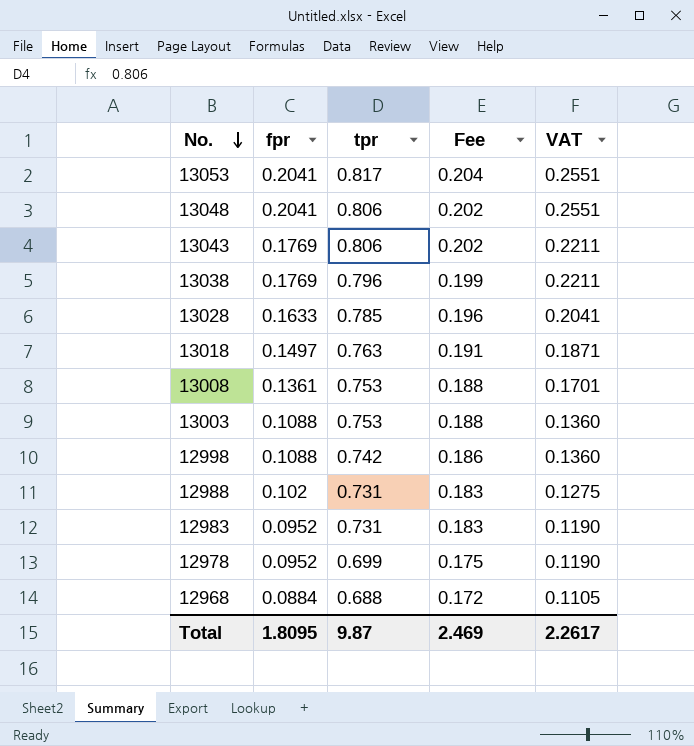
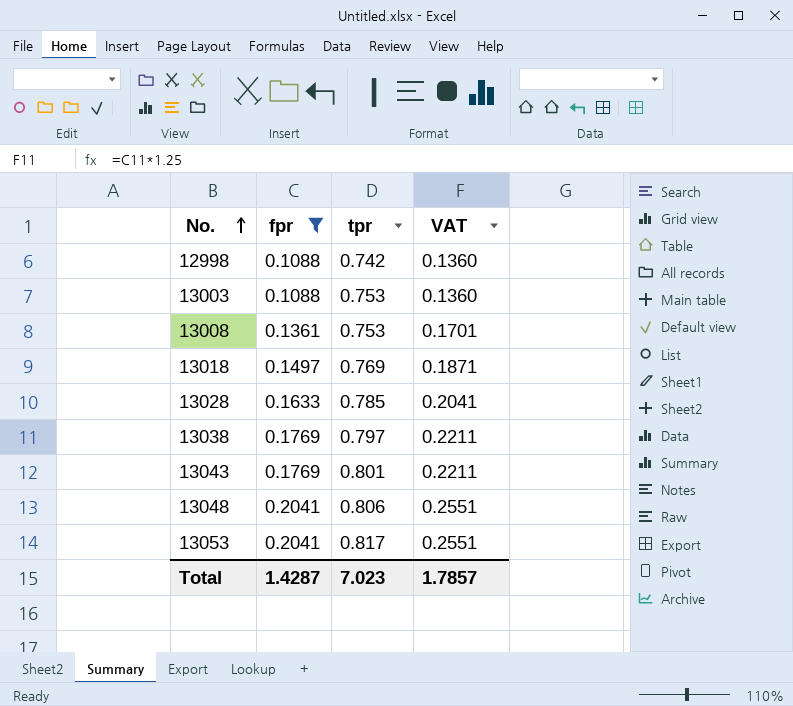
filter: none -> fpr >= 0.1088
row order: No. descending -> No. ascending
column Fee | formula: [tpr] * 0.25 -> none
13018 | tpr: 0.763 -> 0.769
13038 | tpr: 0.796 -> 0.797
13043 | tpr: 0.806 -> 0.801
Total | fpr: 1.8095 -> 1.4287
Total | tpr: 9.87 -> 7.023
Total | VAT: 2.2617 -> 1.7857

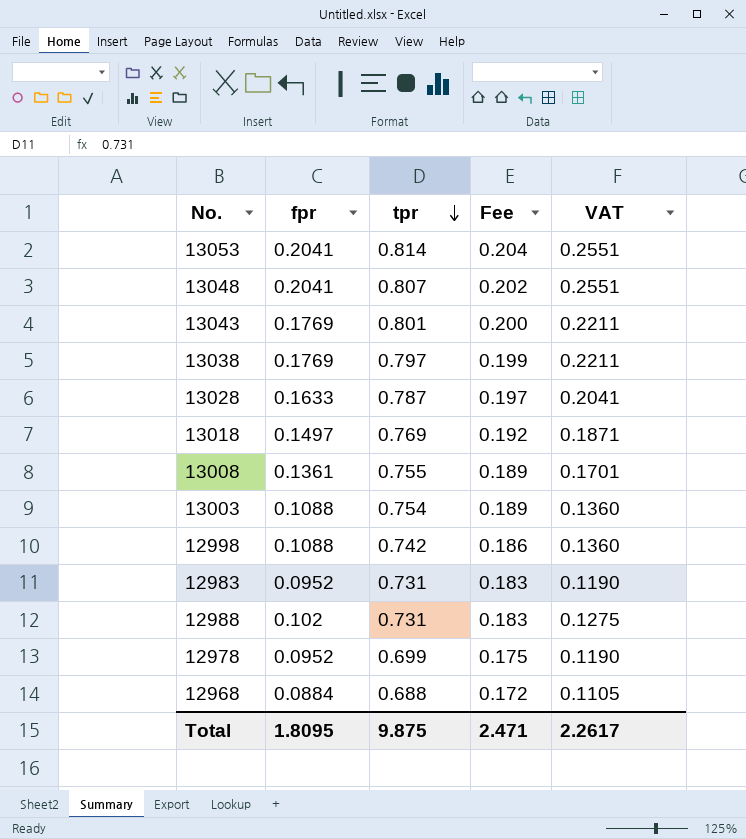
filter: fpr >= 0.1088 -> none
row order: No. ascending -> tpr descending
column Fee | formula: none -> [tpr] * 0.25
13053 | tpr: 0.817 -> 0.814
13048 | tpr: 0.806 -> 0.807
13028 | tpr: 0.785 -> 0.787
13008 | tpr: 0.753 -> 0.755
13003 | tpr: 0.753 -> 0.754
Total | fpr: 1.4287 -> 1.8095
Total | tpr: 7.023 -> 9.875
Total | VAT: 1.7857 -> 2.2617

